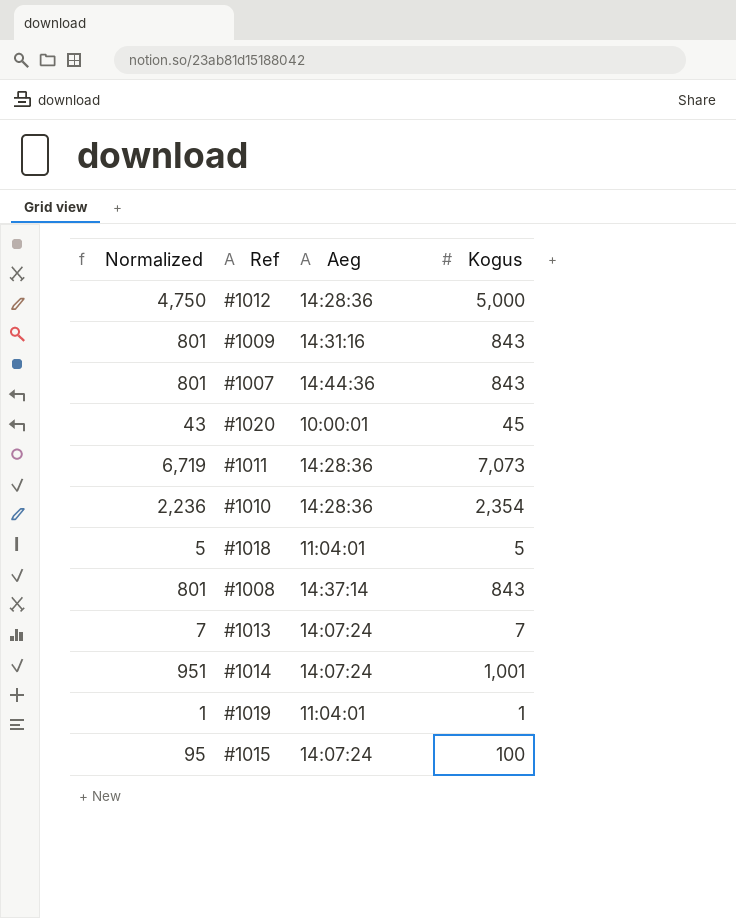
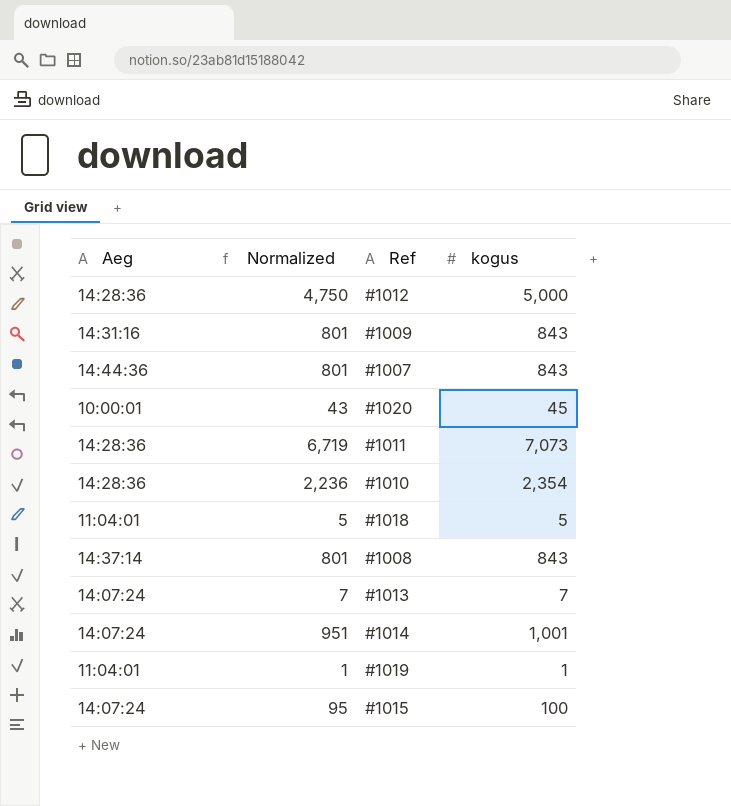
column Aeg | position: 3 -> 1
column name: Kogus -> kogus

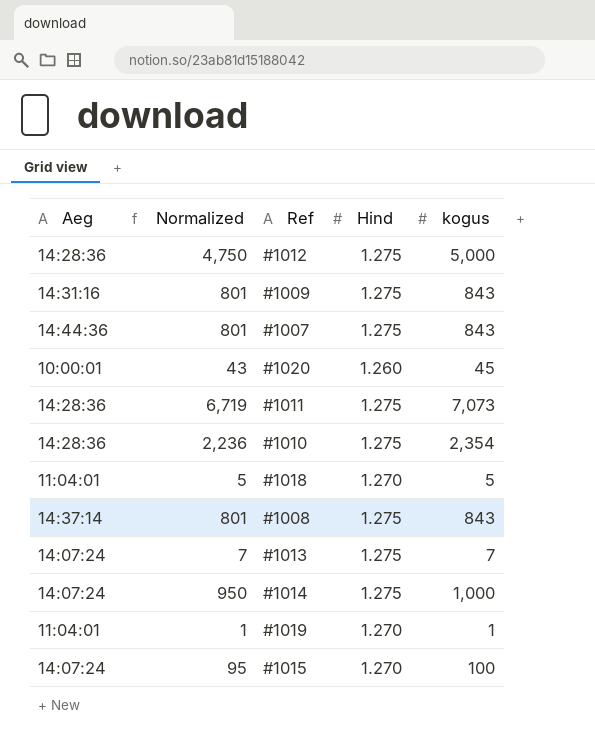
column Hind | position: none -> 4
#1014 | Normalized: 951 -> 950
#1014 | kogus: 1,001 -> 1,000

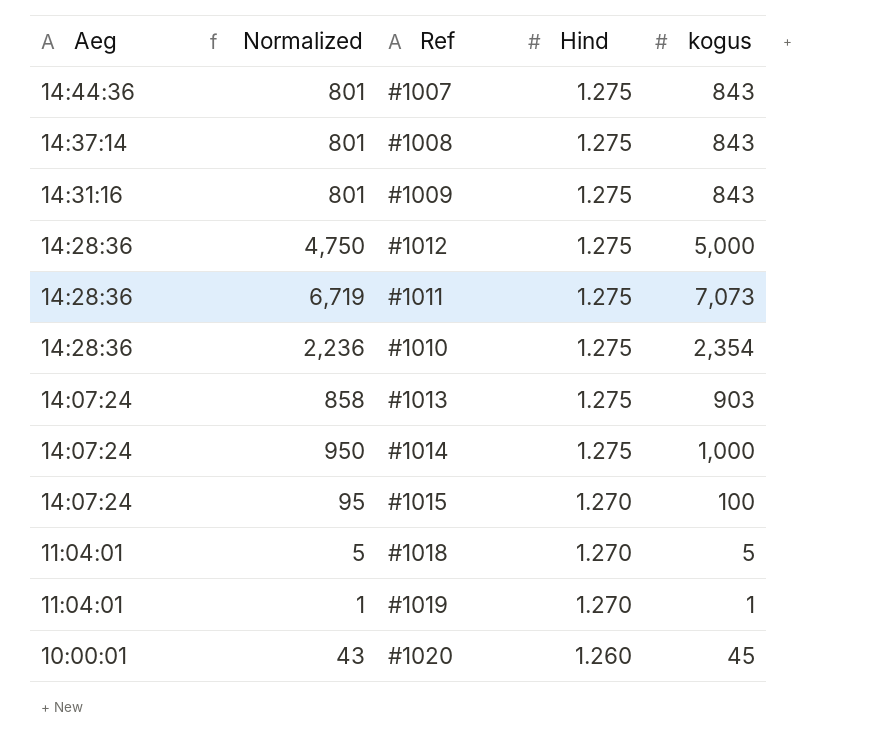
row order: none -> Aeg descending
#1013 | Normalized: 7 -> 858
#1013 | kogus: 7 -> 903

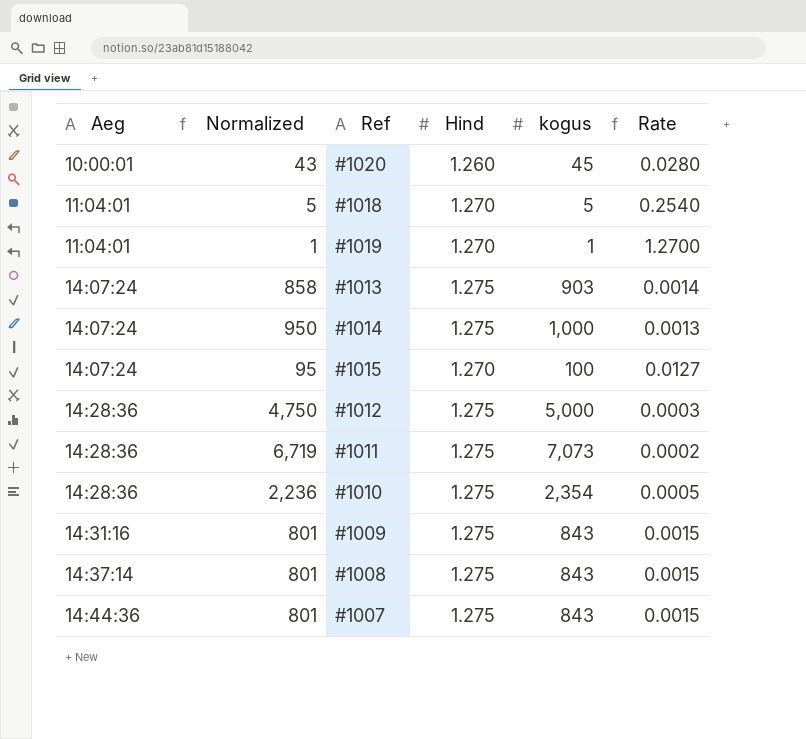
row order: Aeg descending -> Aeg ascending
column Rate | formula: none -> [Hind] / [kogus]

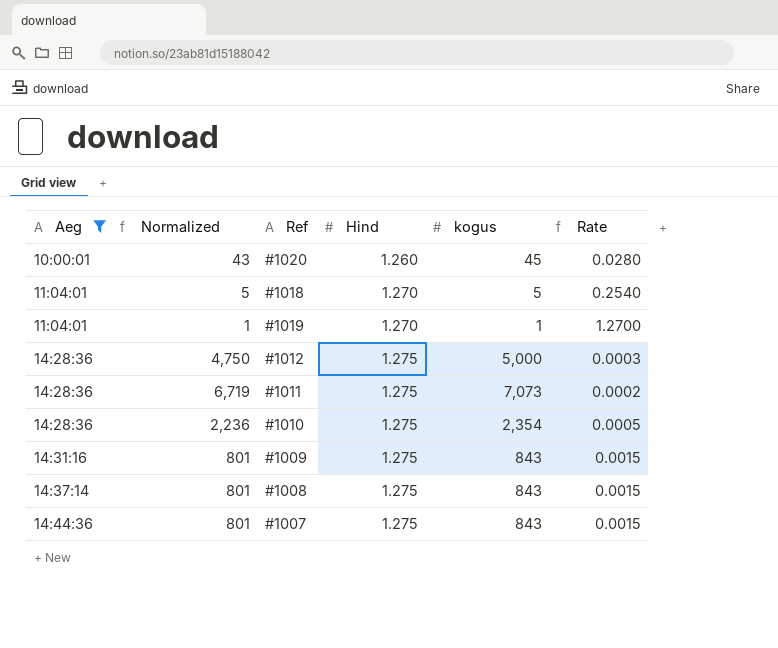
filter: none -> Aeg != 14:07:24

